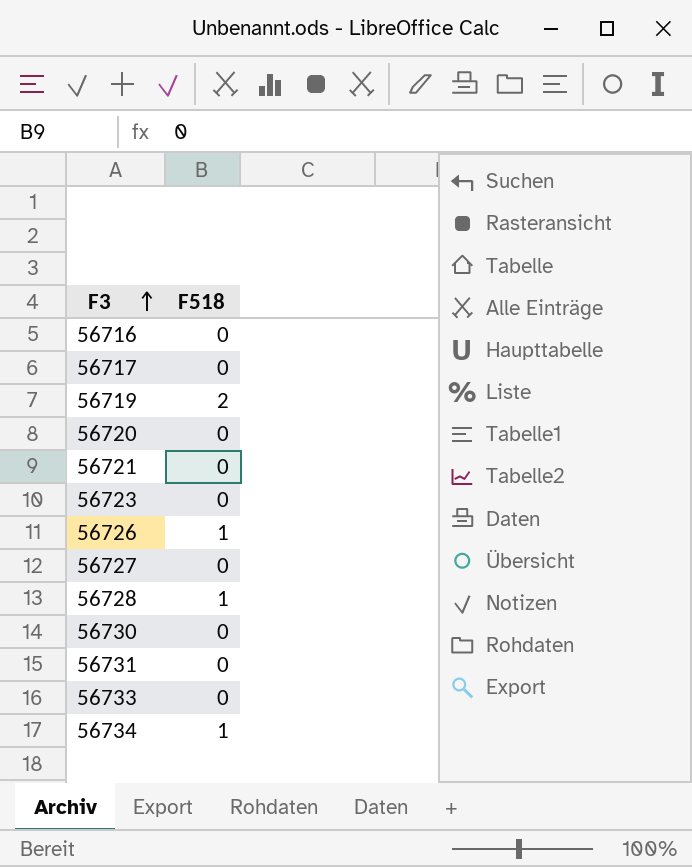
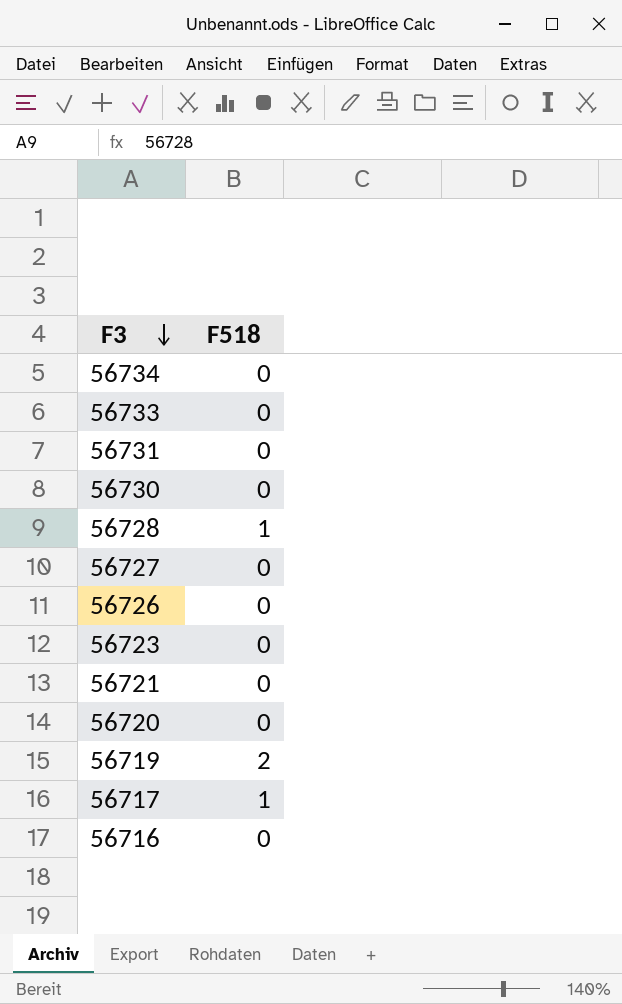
row order: F3 ascending -> F3 descending
56734 | F518: 1 -> 0
56726 | F518: 1 -> 0
56717 | F518: 0 -> 1

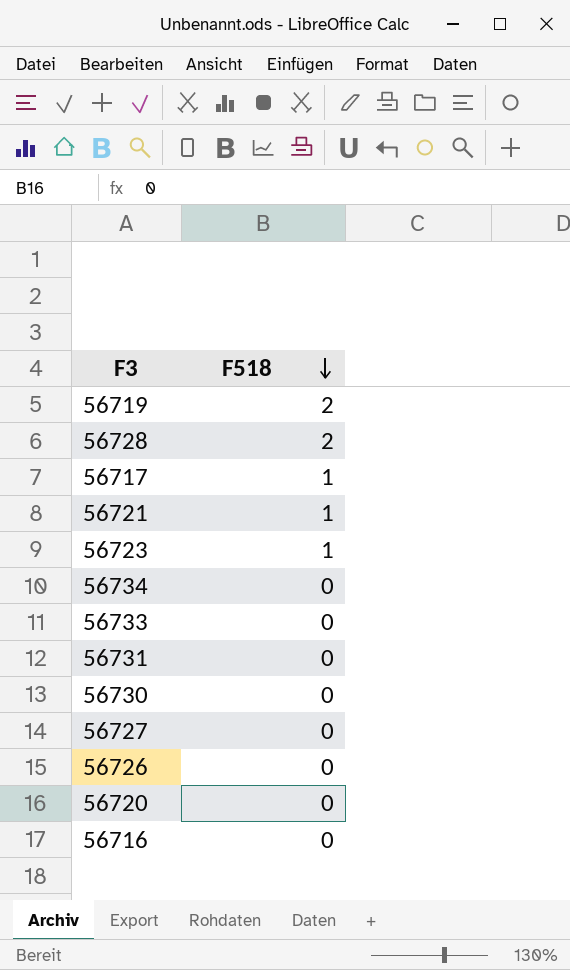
row order: F3 descending -> F518 descending
56728 | F518: 1 -> 2
56721 | F518: 0 -> 1
56723 | F518: 0 -> 1

